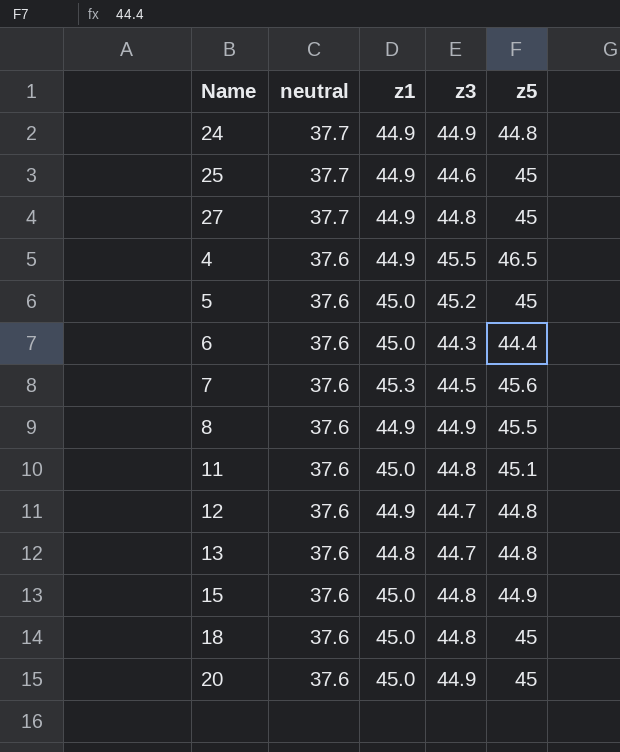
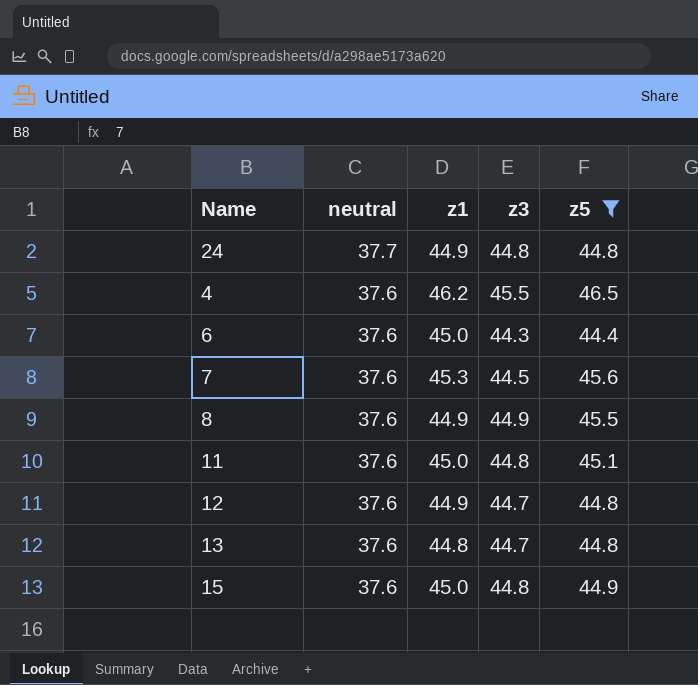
filter: none -> z5 != 45
24 | z3: 44.9 -> 44.8
4 | z1: 44.9 -> 46.2

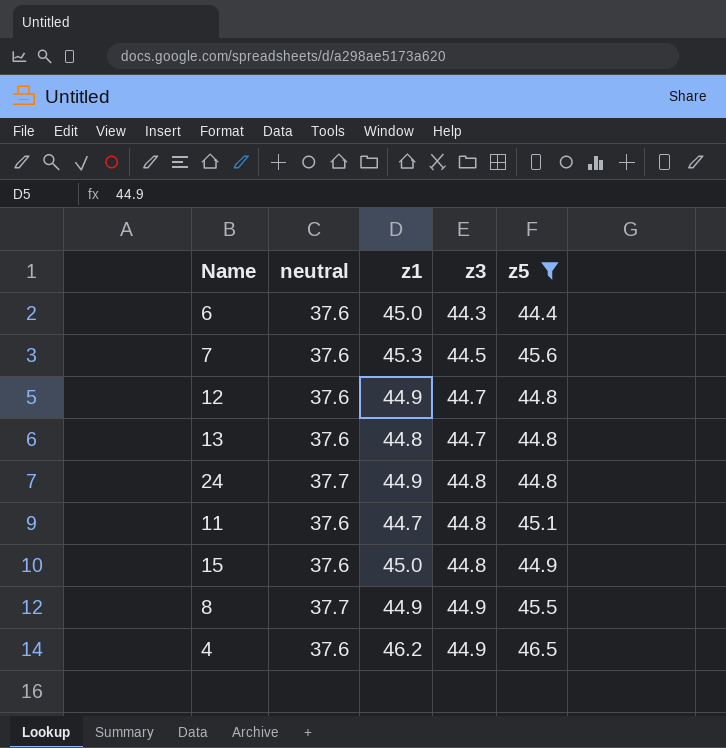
row order: neutral descending -> z3 ascending
11 | z1: 45.0 -> 44.7
8 | neutral: 37.6 -> 37.7
4 | z3: 45.5 -> 44.9

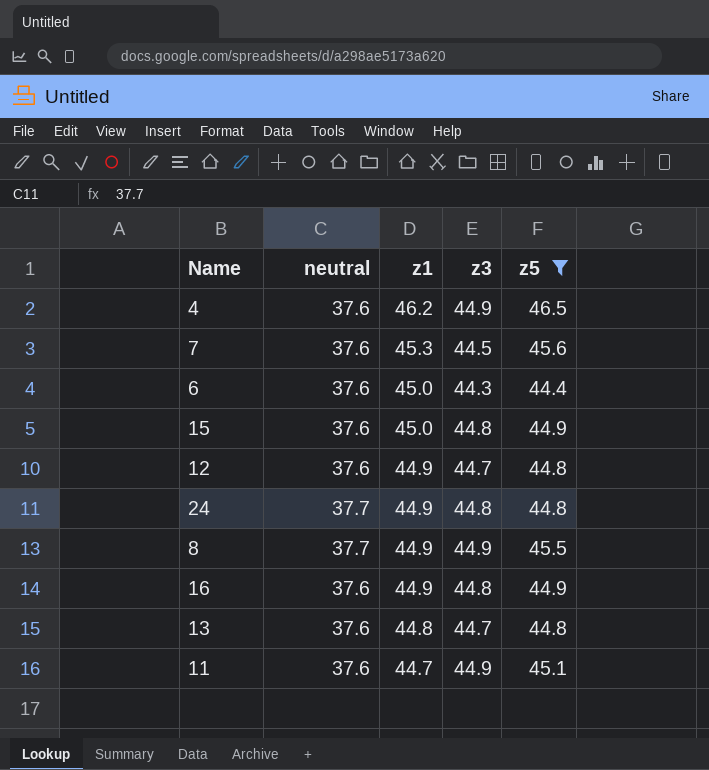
row order: z3 ascending -> z1 descending
row 16: none -> 37.6 | 44.9 | 44.8 | 44.9
11 | z3: 44.8 -> 44.9

